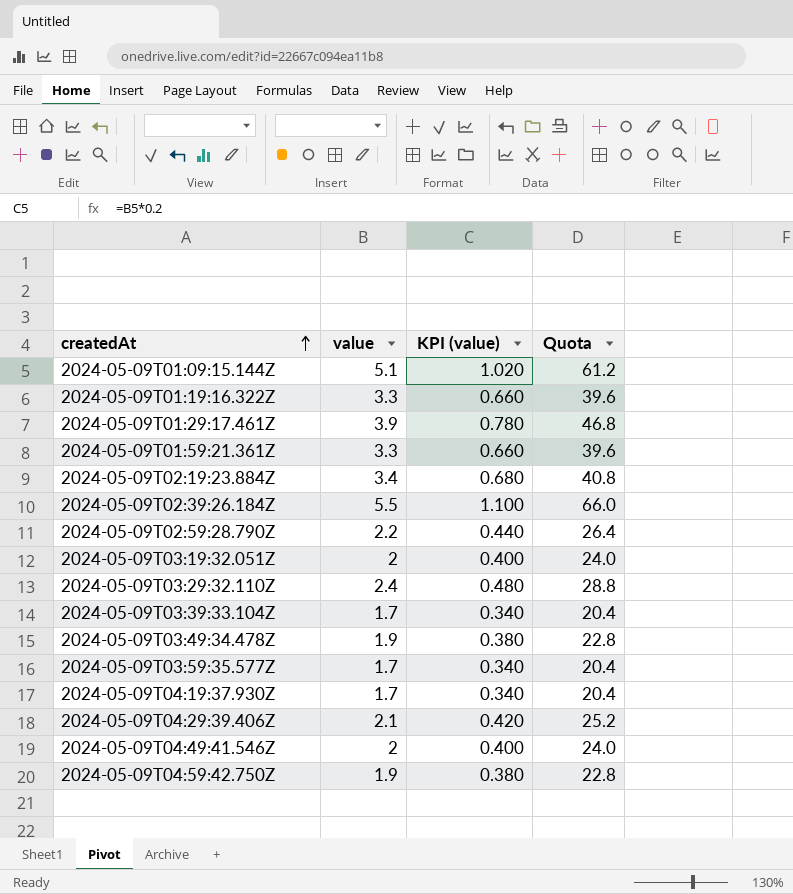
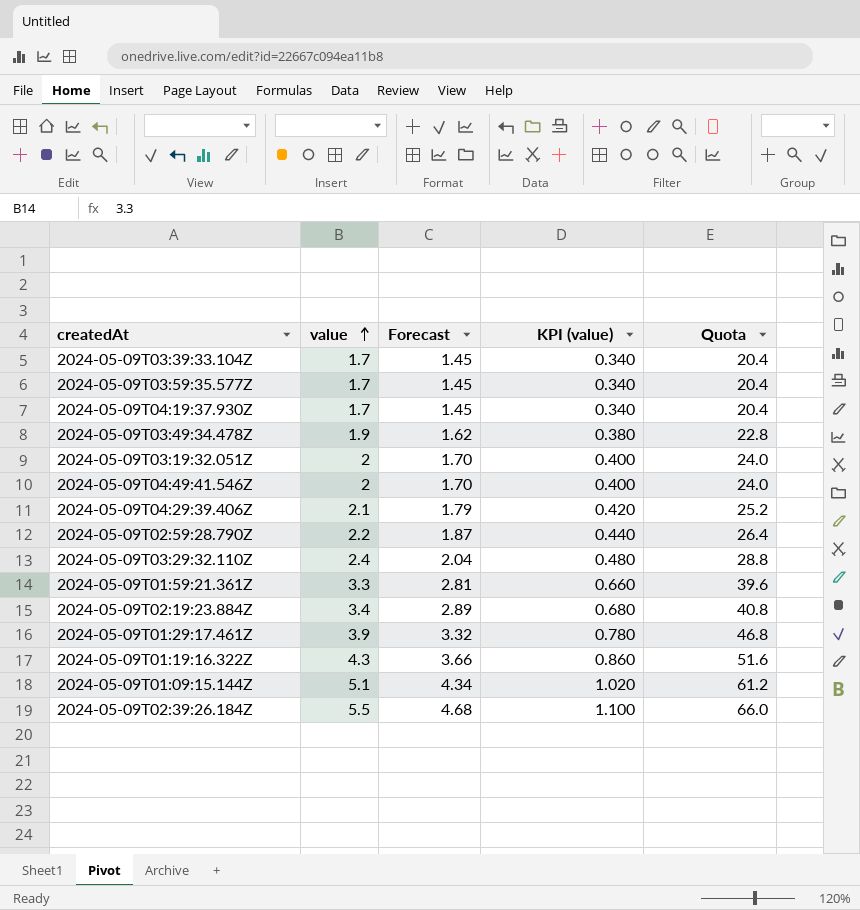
row order: createdAt ascending -> value ascending
column Forecast | formula: none -> [value] * 0.85
row 2024-05-09T04:59:42.750Z: 1.9 | 0.380 | 22.8 -> none
2024-05-09T01:19:16.322Z | value: 3.3 -> 4.3
2024-05-09T01:19:16.322Z | KPI (value): 0.660 -> 0.860
2024-05-09T01:19:16.322Z | Quota: 39.6 -> 51.6

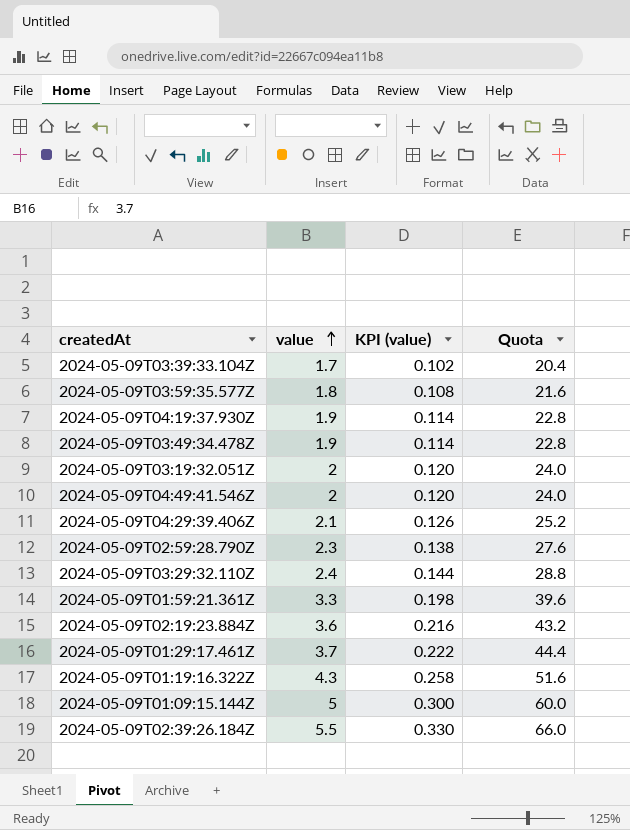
column Forecast | formula: [value] * 0.85 -> none
column KPI (value) | formula: [value] * 0.2 -> [value] * 0.06
2024-05-09T03:59:35.577Z | value: 1.7 -> 1.8
2024-05-09T03:59:35.577Z | Quota: 20.4 -> 21.6
2024-05-09T04:19:37.930Z | value: 1.7 -> 1.9
2024-05-09T04:19:37.930Z | Quota: 20.4 -> 22.8
2024-05-09T02:59:28.790Z | value: 2.2 -> 2.3
2024-05-09T02:59:28.790Z | Quota: 26.4 -> 27.6
2024-05-09T02:19:23.884Z | value: 3.4 -> 3.6
2024-05-09T02:19:23.884Z | Quota: 40.8 -> 43.2
2024-05-09T01:29:17.461Z | value: 3.9 -> 3.7
2024-05-09T01:29:17.461Z | Quota: 46.8 -> 44.4
2024-05-09T01:09:15.144Z | value: 5.1 -> 5
2024-05-09T01:09:15.144Z | Quota: 61.2 -> 60.0

